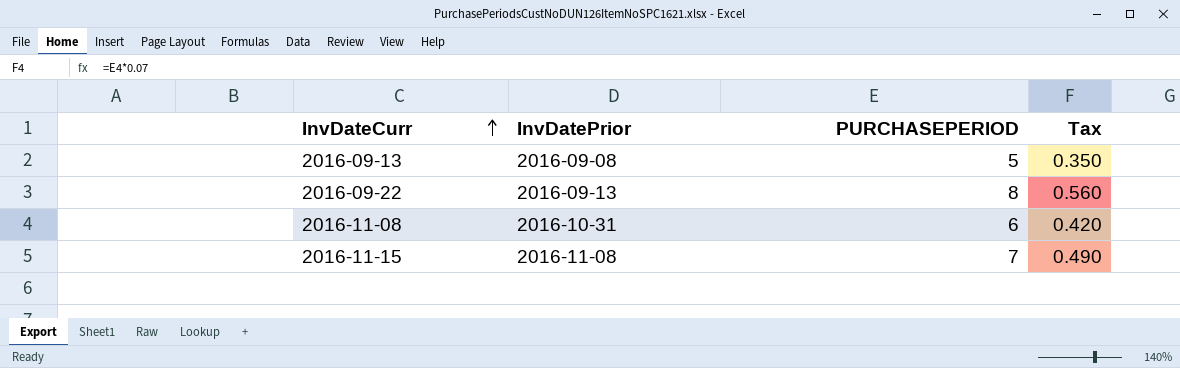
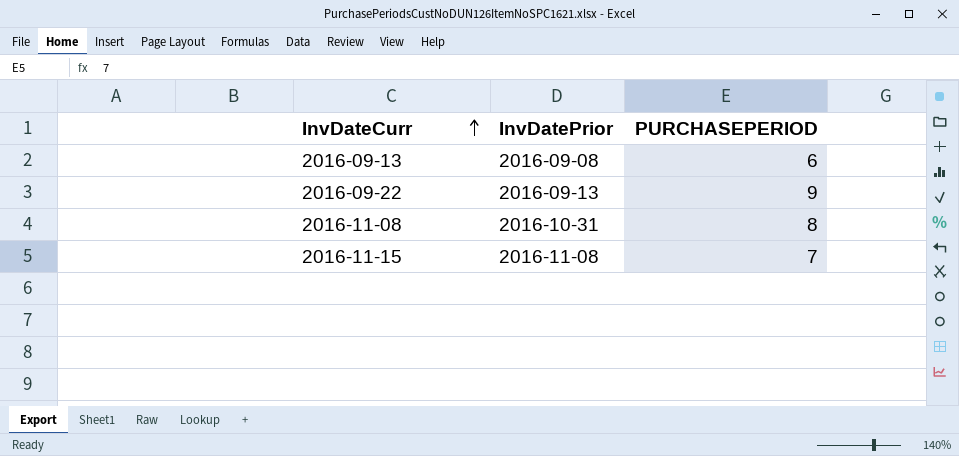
column Tax | formula: [PURCHASEPERIOD] * 0.07 -> none
2016-09-13 | PURCHASEPERIOD: 5 -> 6
2016-09-22 | PURCHASEPERIOD: 8 -> 9
2016-11-08 | PURCHASEPERIOD: 6 -> 8

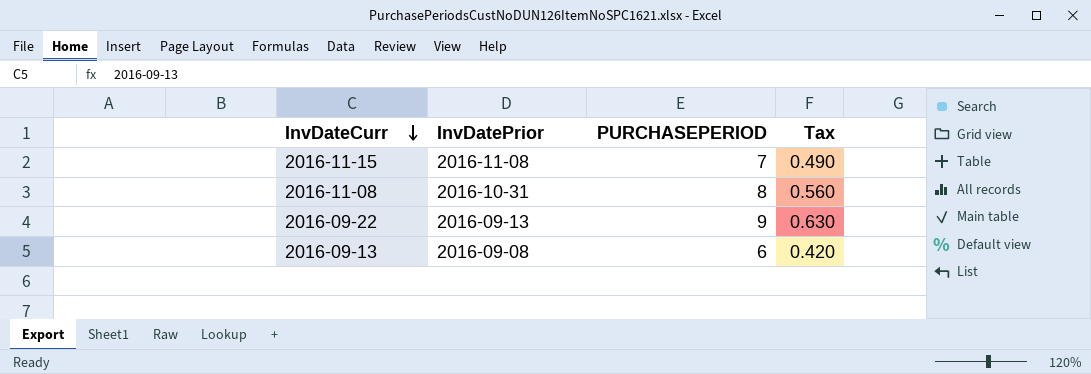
row order: InvDateCurr ascending -> InvDateCurr descending
column Tax | formula: none -> [PURCHASEPERIOD] * 0.07

